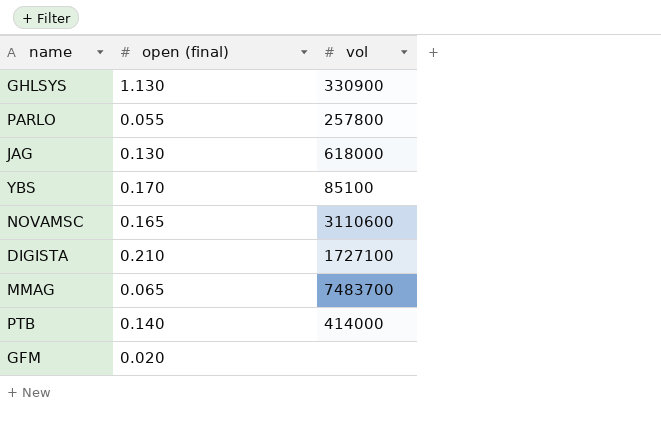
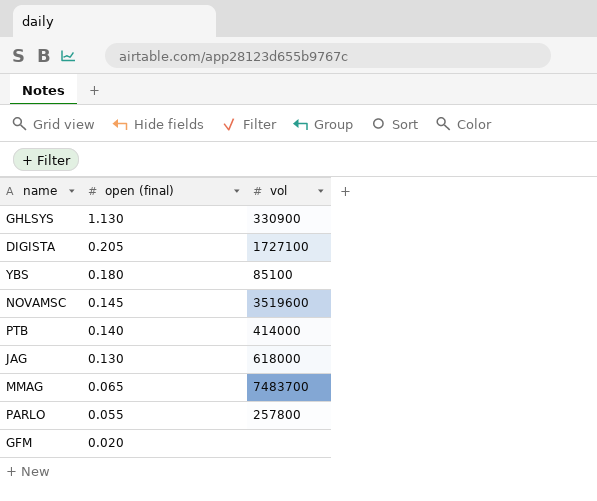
row order: none -> open (final) descending
DIGISTA | open (final): 0.210 -> 0.205
YBS | open (final): 0.170 -> 0.180
NOVAMSC | open (final): 0.165 -> 0.145
NOVAMSC | vol: 3110600 -> 3519600

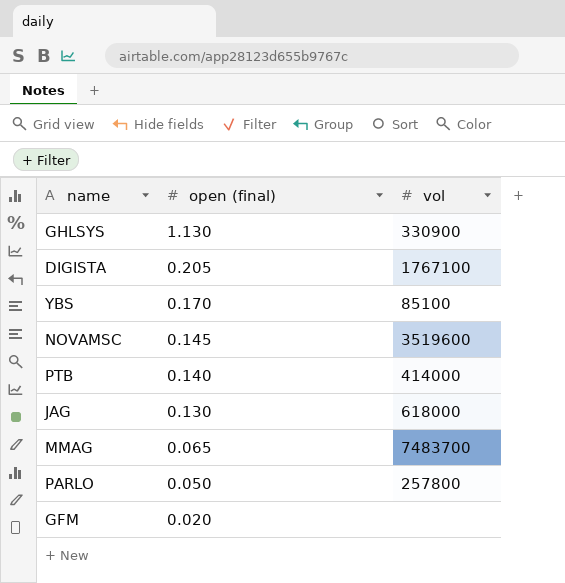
DIGISTA | vol: 1727100 -> 1767100
YBS | open (final): 0.180 -> 0.170
PARLO | open (final): 0.055 -> 0.050

